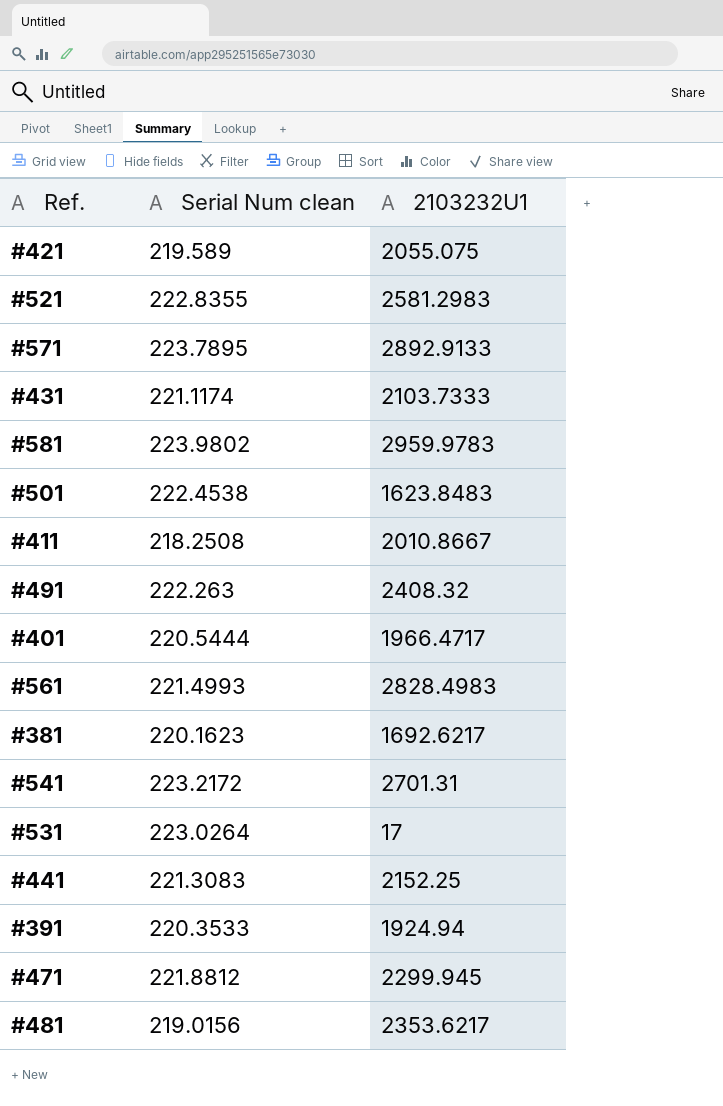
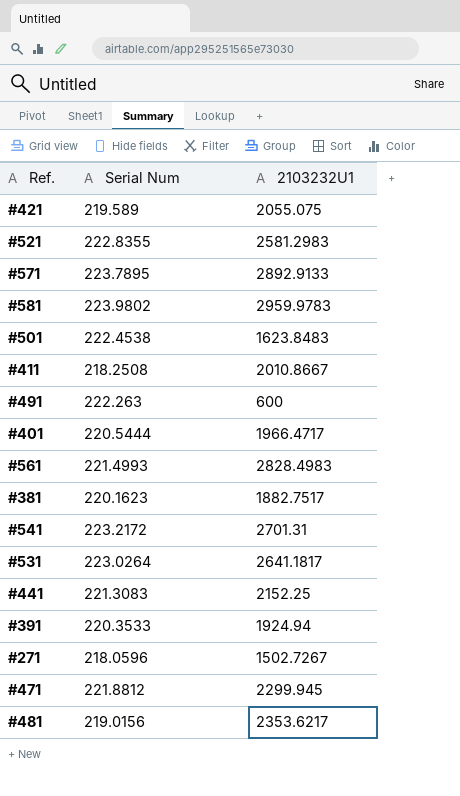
column name: Serial Num clean -> Serial Num
row #431: 221.1174 | 2103.7333 -> none
#491 | 2103232U1: 2408.32 -> 600
#381 | 2103232U1: 1692.6217 -> 1882.7517
#531 | 2103232U1: 17 -> 2641.1817
row #271: none -> 218.0596 | 1502.7267

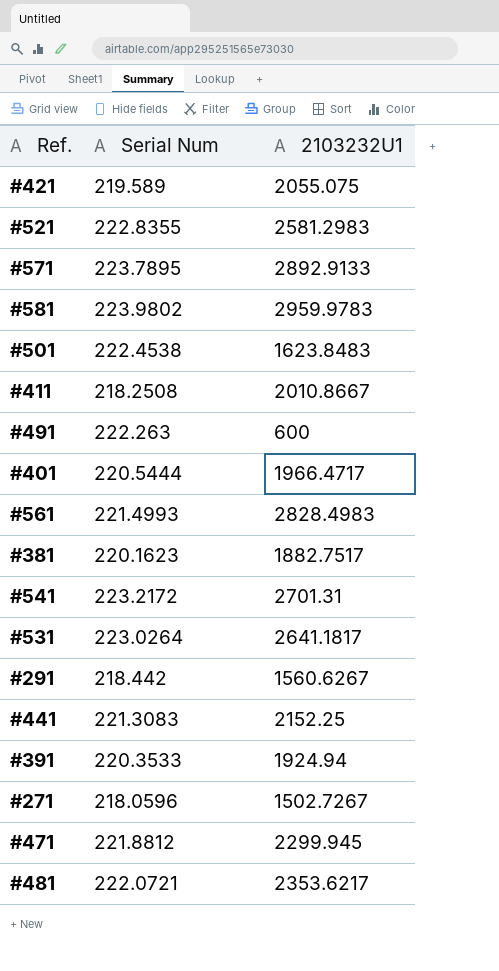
row #291: none -> 218.442 | 1560.6267
#481 | Serial Num: 219.0156 -> 222.0721

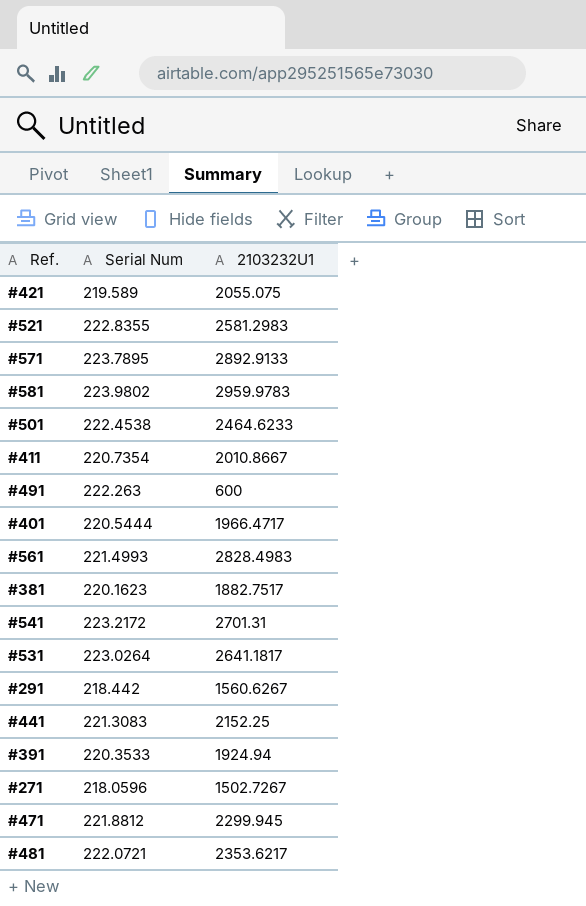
#501 | 2103232U1: 1623.8483 -> 2464.6233
#411 | Serial Num: 218.2508 -> 220.7354

